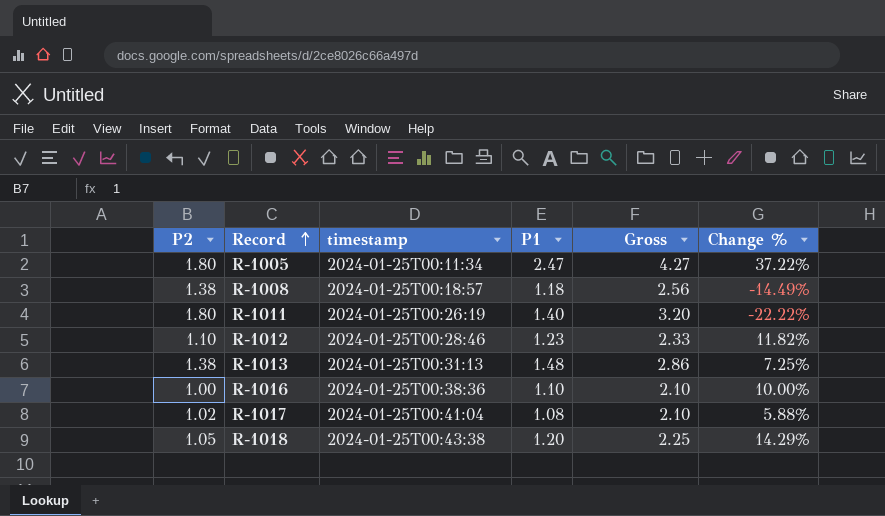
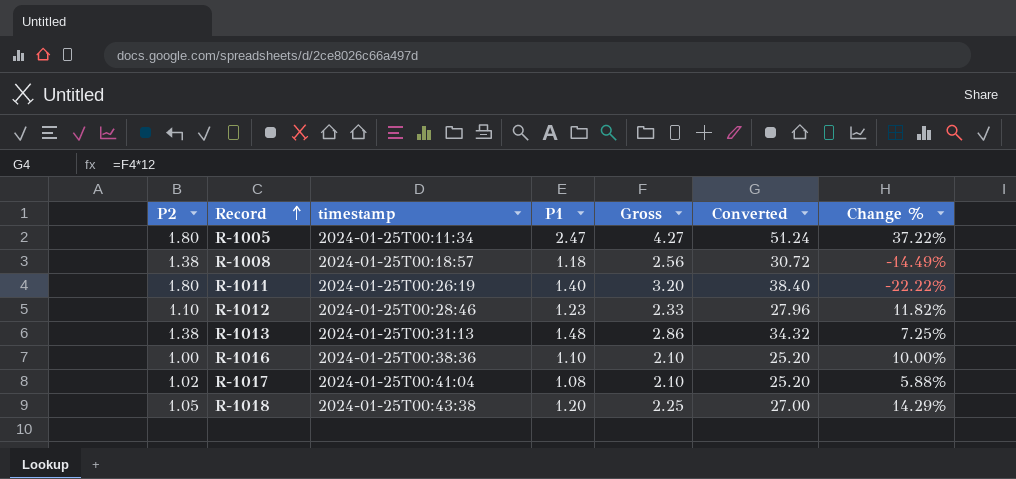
column Converted | formula: none -> [Gross] * 12

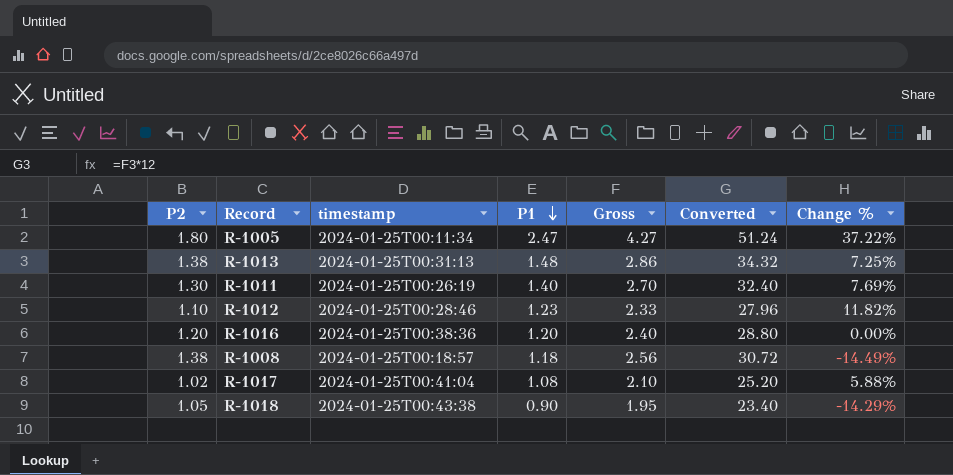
row order: Record ascending -> P1 descending
R-1011 | P2: 1.80 -> 1.30
R-1011 | Gross: 3.20 -> 2.70
R-1011 | Converted: 38.40 -> 32.40
R-1011 | Change %: -22.22% -> 7.69%
R-1016 | P2: 1.00 -> 1.20
R-1016 | P1: 1.10 -> 1.20
R-1016 | Gross: 2.10 -> 2.40
R-1016 | Converted: 25.20 -> 28.80
R-1016 | Change %: 10.00% -> 0.00%
R-1018 | P1: 1.20 -> 0.90
R-1018 | Gross: 2.25 -> 1.95
R-1018 | Converted: 27.00 -> 23.40
R-1018 | Change %: 14.29% -> -14.29%

